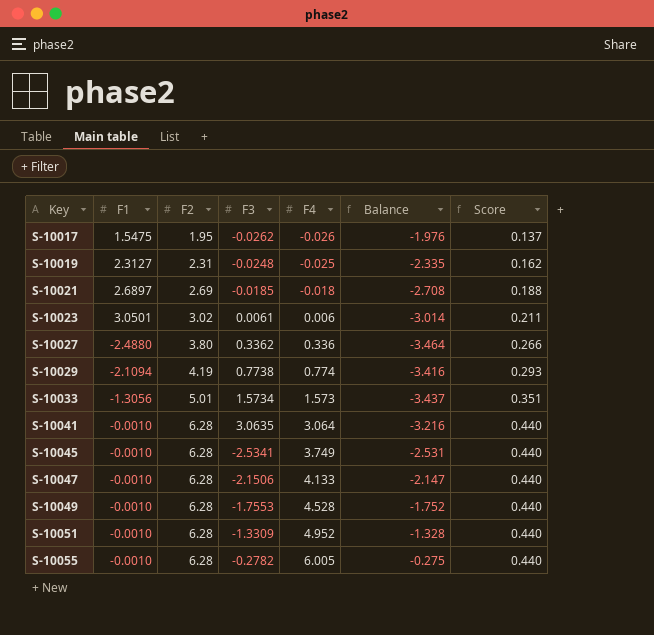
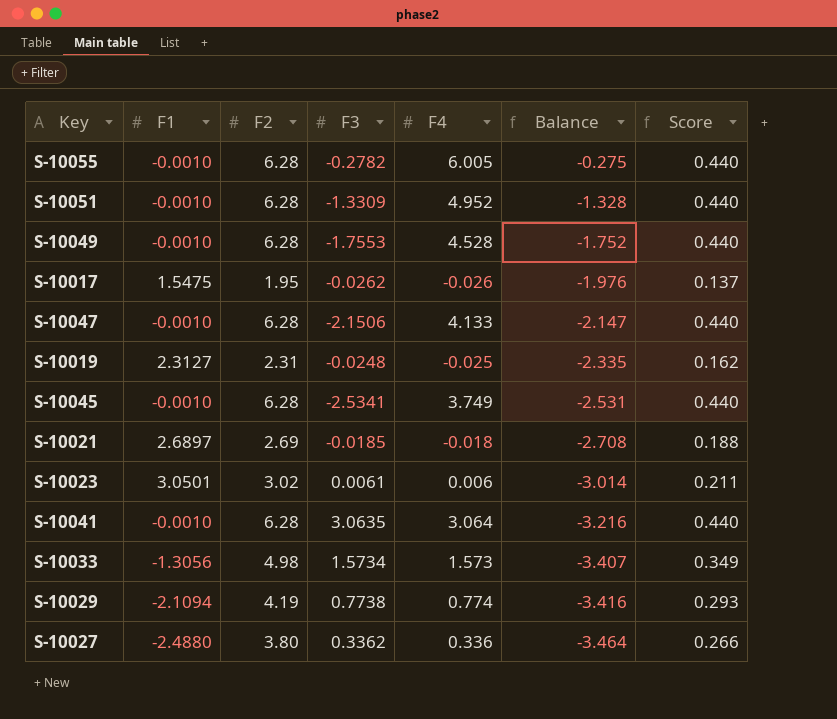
row order: Key ascending -> Balance descending
S-10033 | F2: 5.01 -> 4.98
S-10033 | Balance: -3.437 -> -3.407
S-10033 | Score: 0.351 -> 0.349

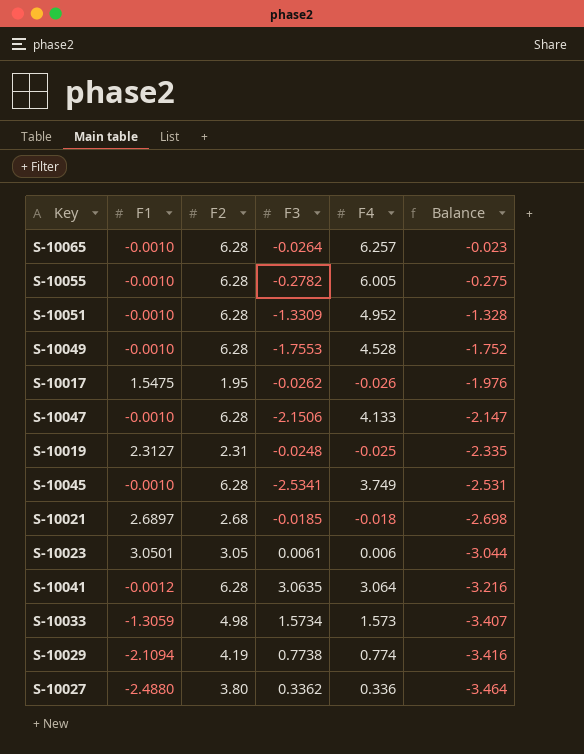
column Score | formula: [F2] * 0.07 -> none
row S-10065: none -> -0.0010 | 6.28 | -0.0264 | 6.257 | -0.023
S-10021 | F2: 2.69 -> 2.68
S-10021 | Balance: -2.708 -> -2.698
S-10023 | F2: 3.02 -> 3.05
S-10023 | Balance: -3.014 -> -3.044
S-10041 | F1: -0.0010 -> -0.0012
S-10033 | F1: -1.3056 -> -1.3059

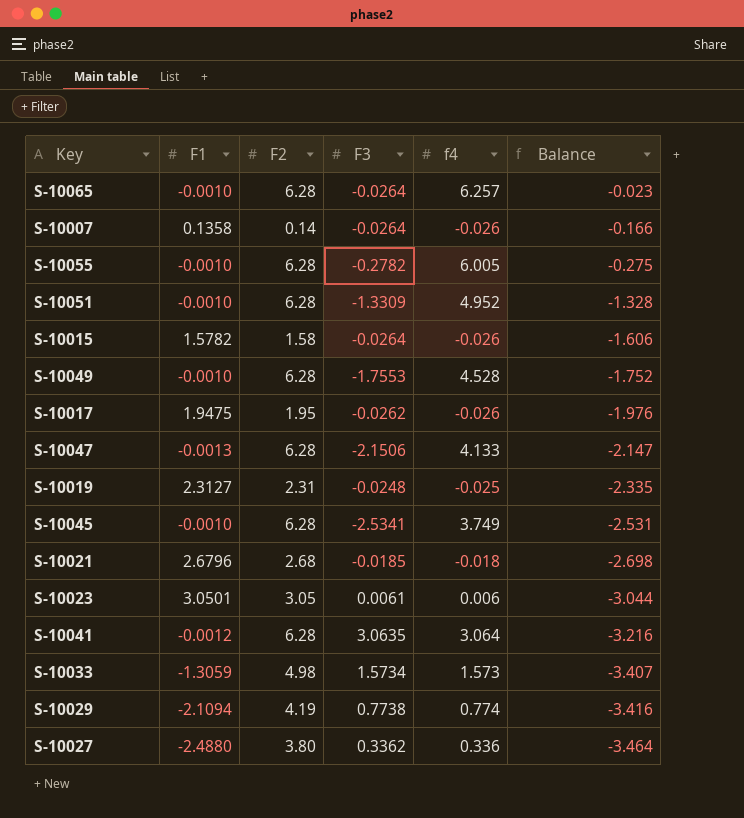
column name: F4 -> f4
row S-10007: none -> 0.1358 | 0.14 | -0.0264 | -0.026 | -0.166
row S-10015: none -> 1.5782 | 1.58 | -0.0264 | -0.026 | -1.606
S-10017 | F1: 1.5475 -> 1.9475
S-10047 | F1: -0.0010 -> -0.0013
S-10021 | F1: 2.6897 -> 2.6796

